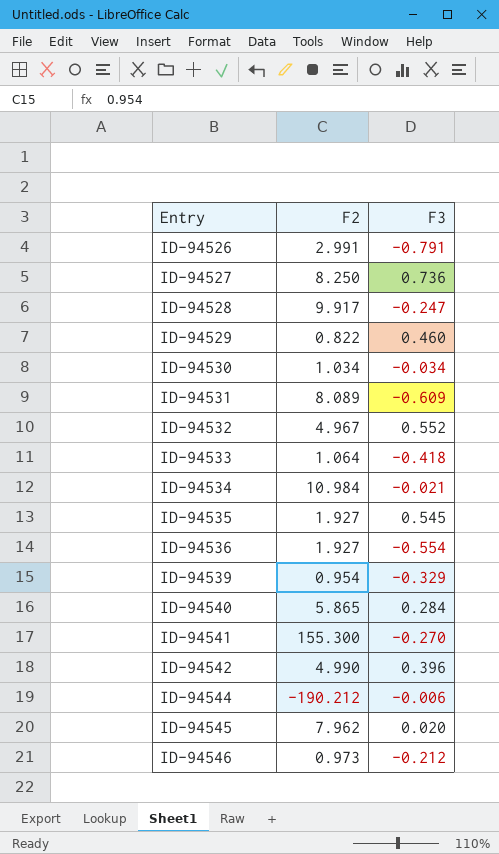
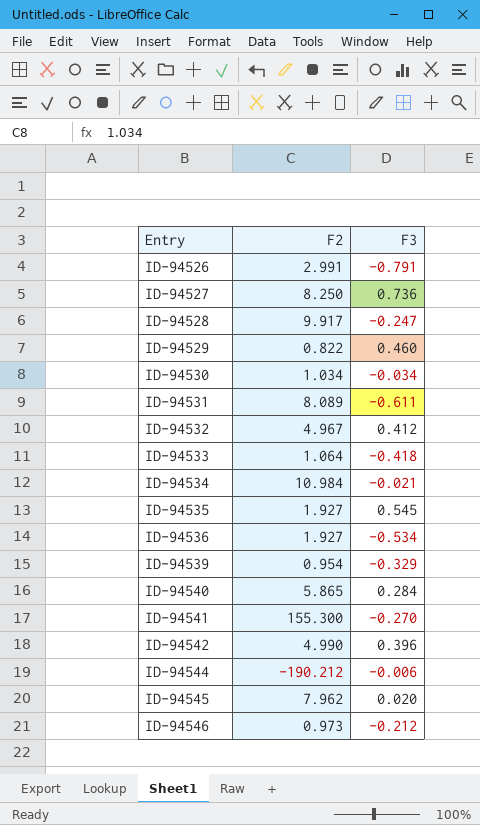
ID-94531 | F3: -0.609 -> -0.611
ID-94532 | F3: 0.552 -> 0.412
ID-94536 | F3: -0.554 -> -0.534

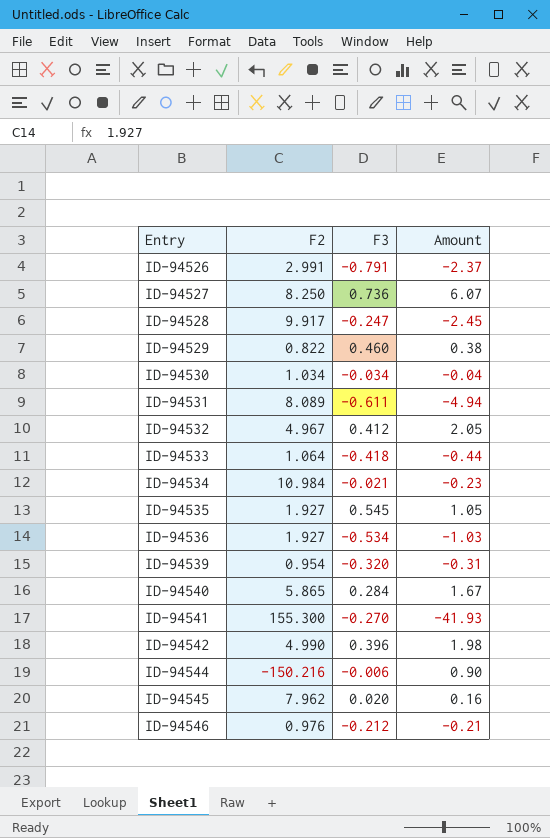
column Amount | formula: none -> [F2] * [F3]
ID-94539 | F3: -0.329 -> -0.320
ID-94544 | F2: -190.212 -> -150.216
ID-94546 | F2: 0.973 -> 0.976

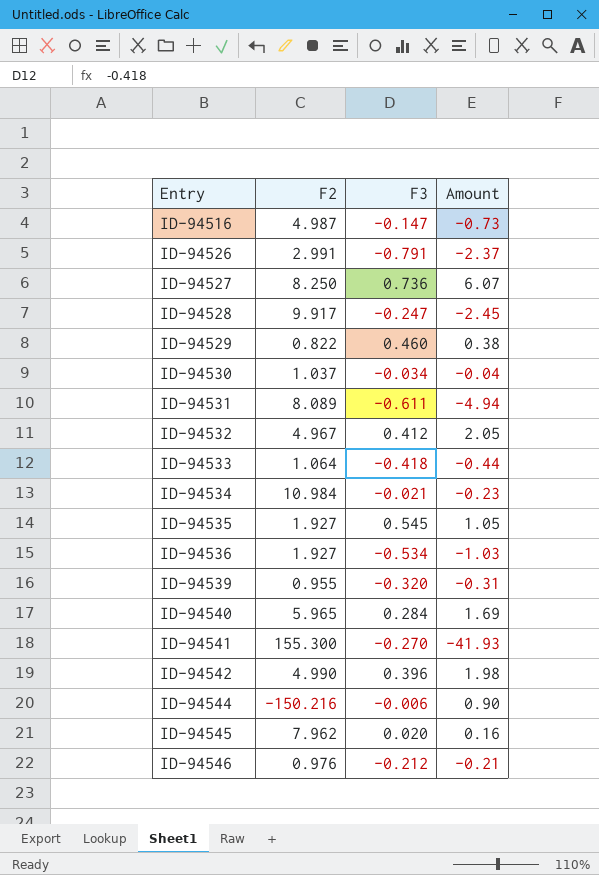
row ID-94516: none -> 4.987 | -0.147 | -0.73
ID-94530 | F2: 1.034 -> 1.037
ID-94539 | F2: 0.954 -> 0.955
ID-94540 | F2: 5.865 -> 5.965
ID-94540 | Amount: 1.67 -> 1.69

